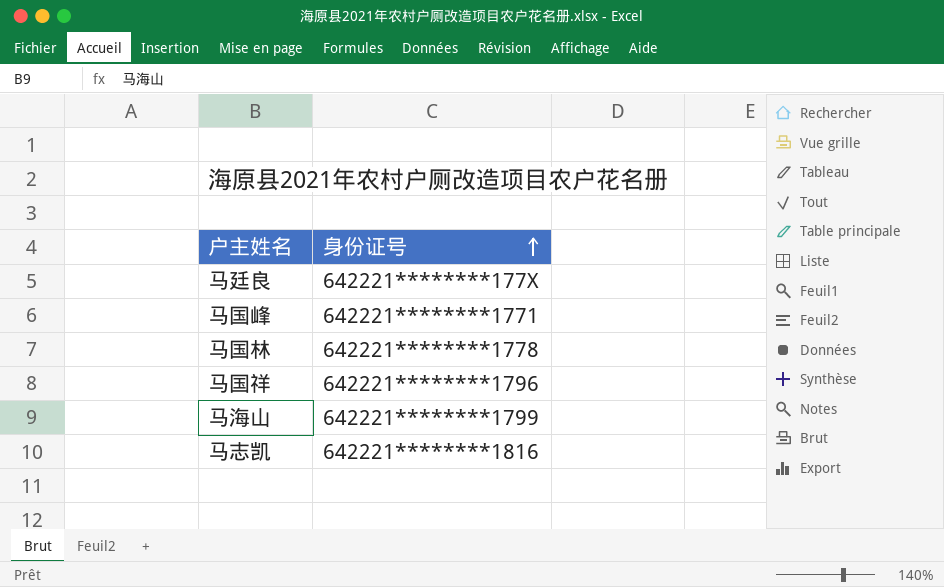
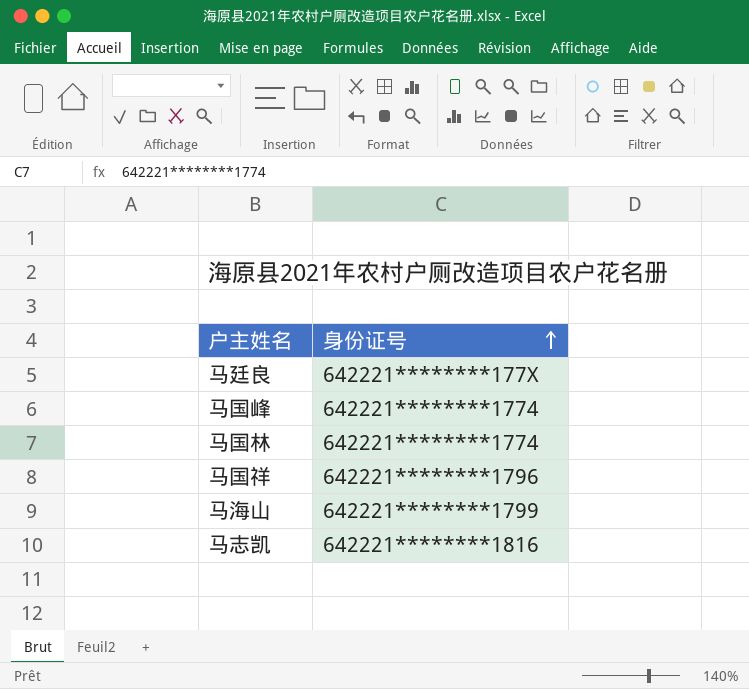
马国峰 | 身份证号: 642221********1771 -> 642221********1774
马国林 | 身份证号: 642221********1778 -> 642221********1774

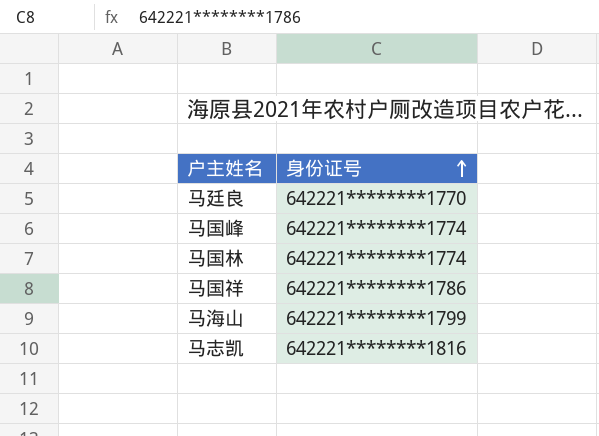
马廷良 | 身份证号: 642221********177X -> 642221********1770
马国祥 | 身份证号: 642221********1796 -> 642221********1786

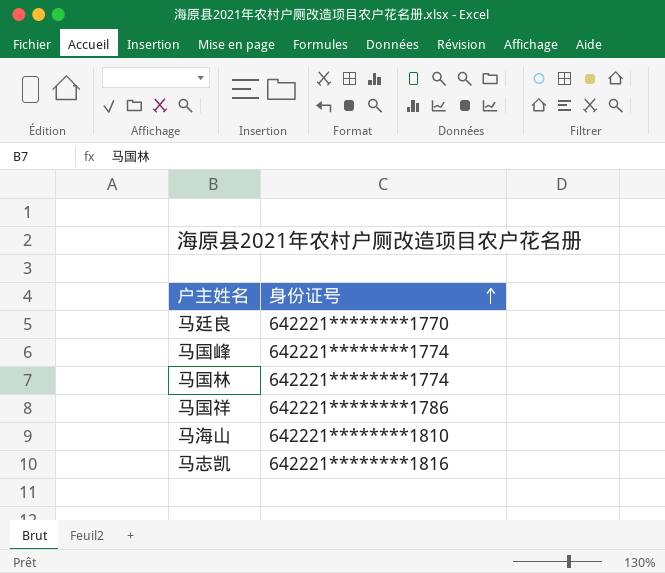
马海山 | 身份证号: 642221********1799 -> 642221********1810

